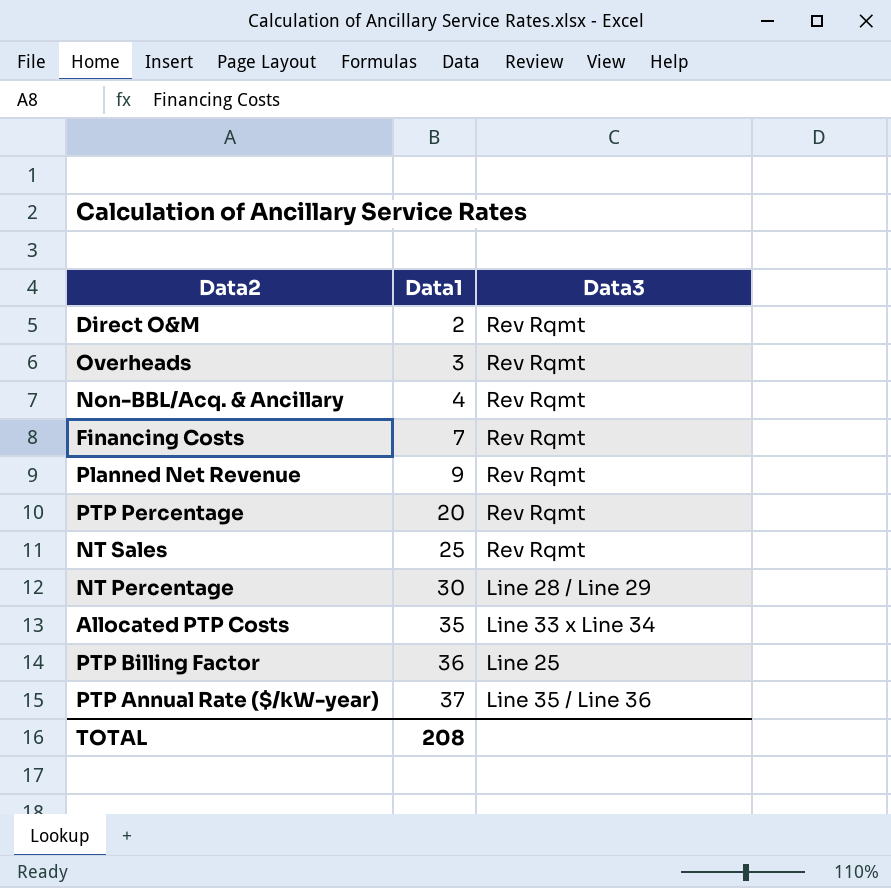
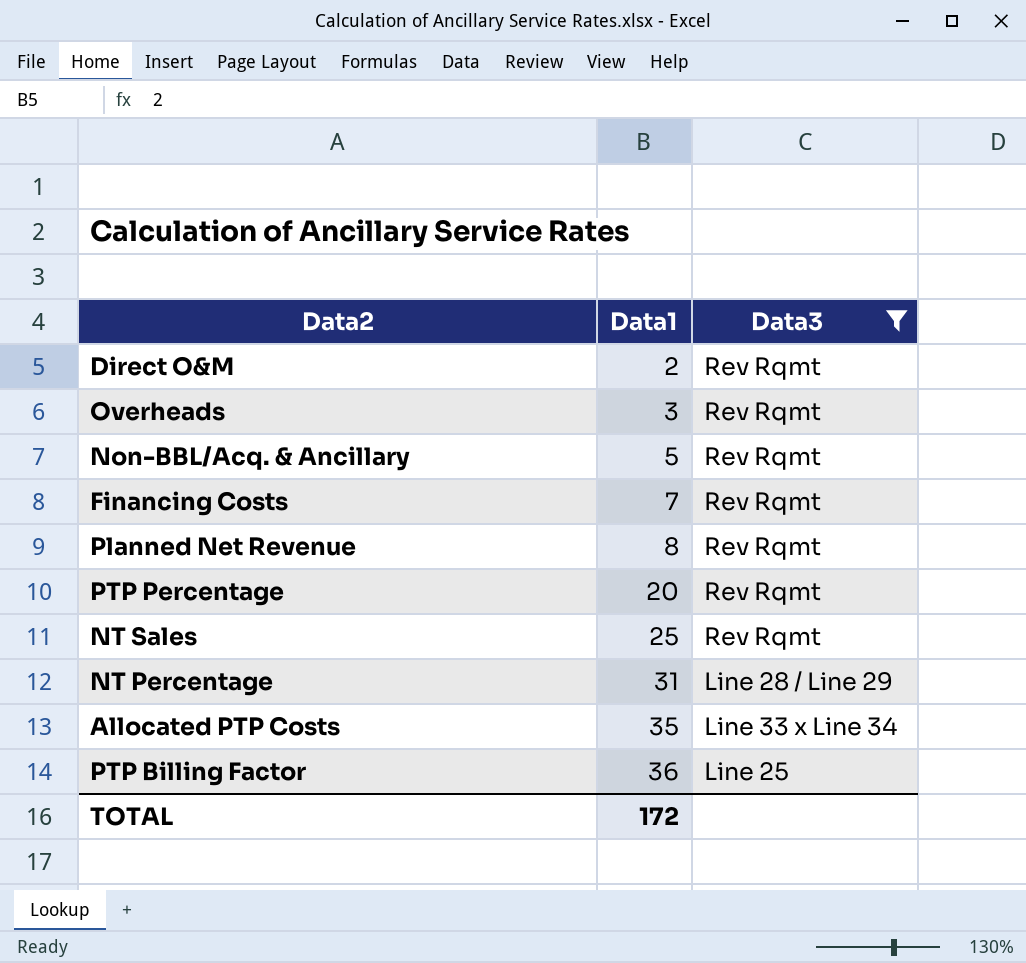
filter: none -> Data3 != Line 35 / Line 36
Non-BBL/Acq. & Ancillary | Data1: 4 -> 5
Planned Net Revenue | Data1: 9 -> 8
NT Percentage | Data1: 30 -> 31
TOTAL | Data1: 208 -> 172

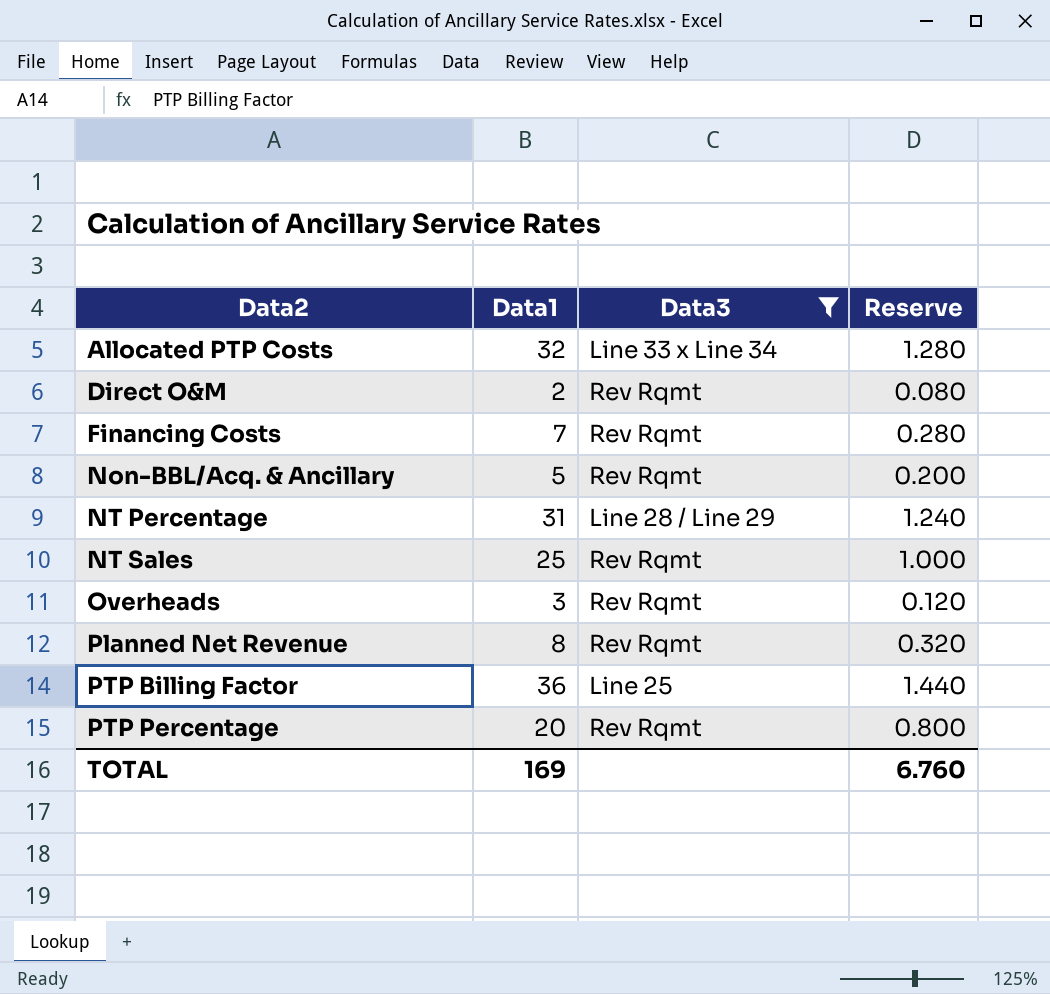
row order: Data1 ascending -> Data2 ascending
column Reserve | formula: none -> [Data1] * 0.04
Allocated PTP Costs | Data1: 35 -> 32
TOTAL | Data1: 172 -> 169

